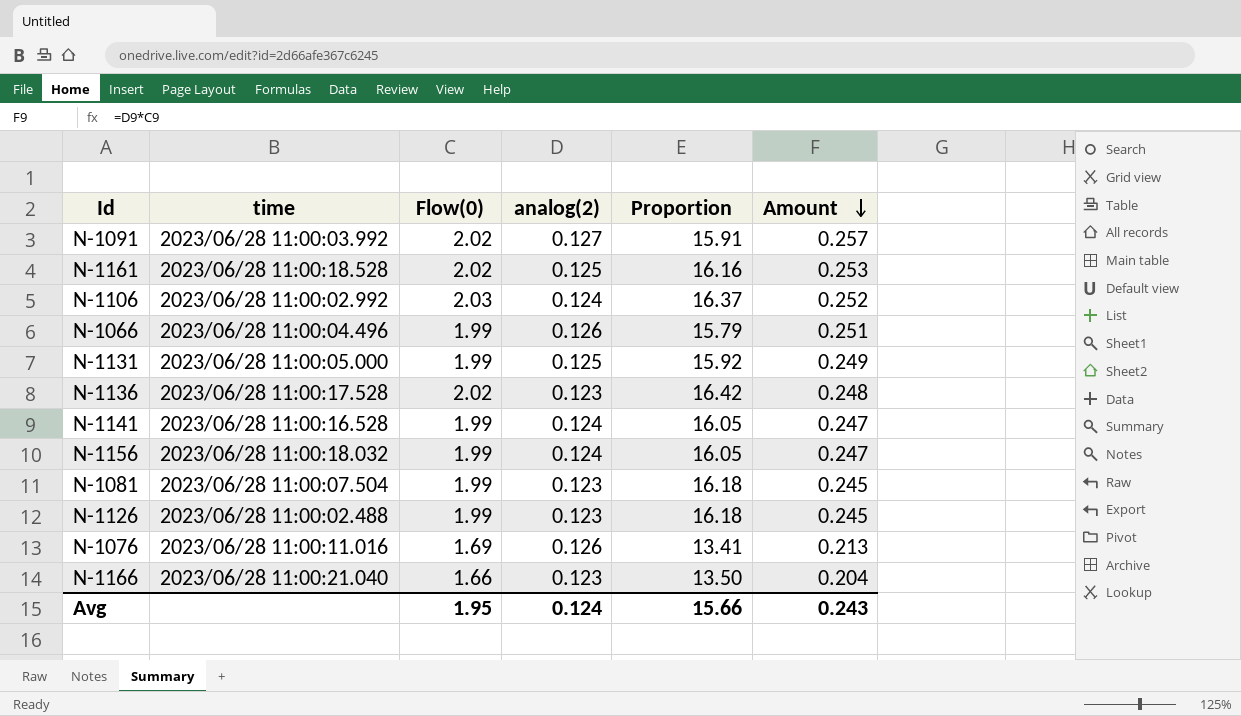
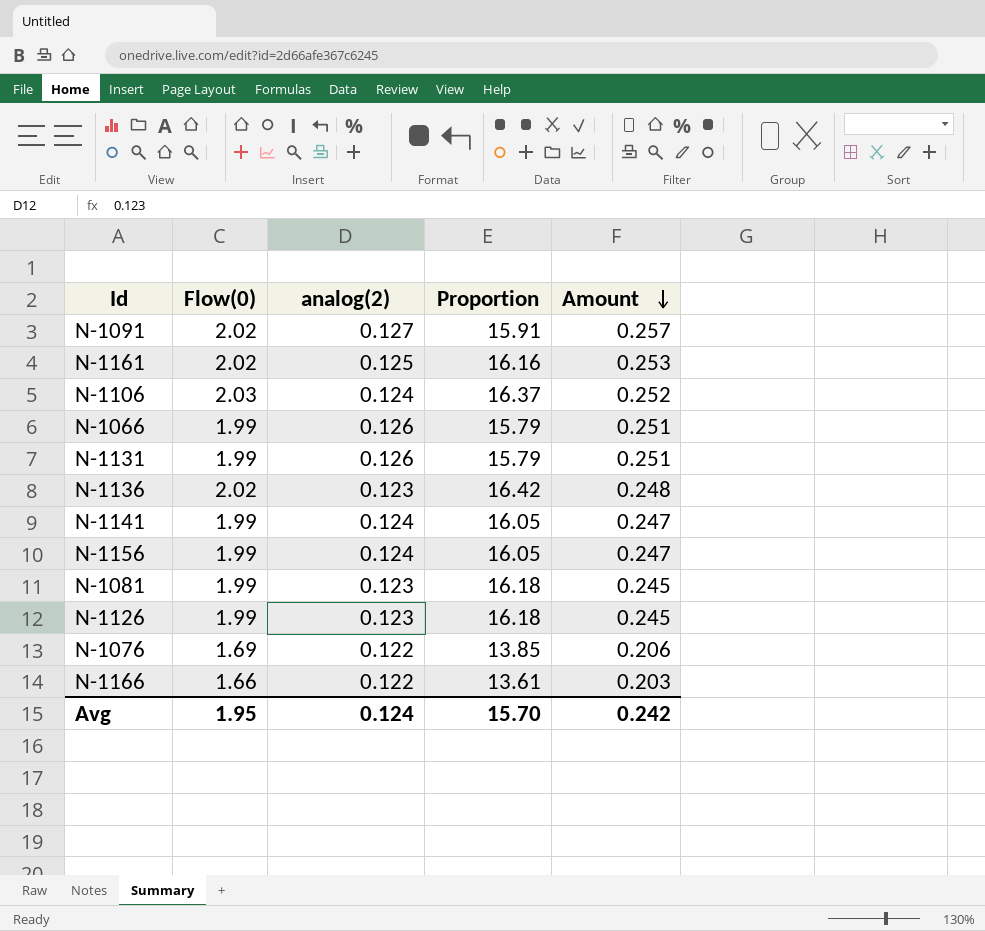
column time | position: 2 -> none
N-1131 | analog(2): 0.125 -> 0.126
N-1131 | Proportion: 15.92 -> 15.79
N-1131 | Amount: 0.249 -> 0.251
N-1076 | analog(2): 0.126 -> 0.122
N-1076 | Proportion: 13.41 -> 13.85
N-1076 | Amount: 0.213 -> 0.206
N-1166 | analog(2): 0.123 -> 0.122
N-1166 | Proportion: 13.50 -> 13.61
N-1166 | Amount: 0.204 -> 0.203
Avg | Proportion: 15.66 -> 15.70
Avg | Amount: 0.243 -> 0.242

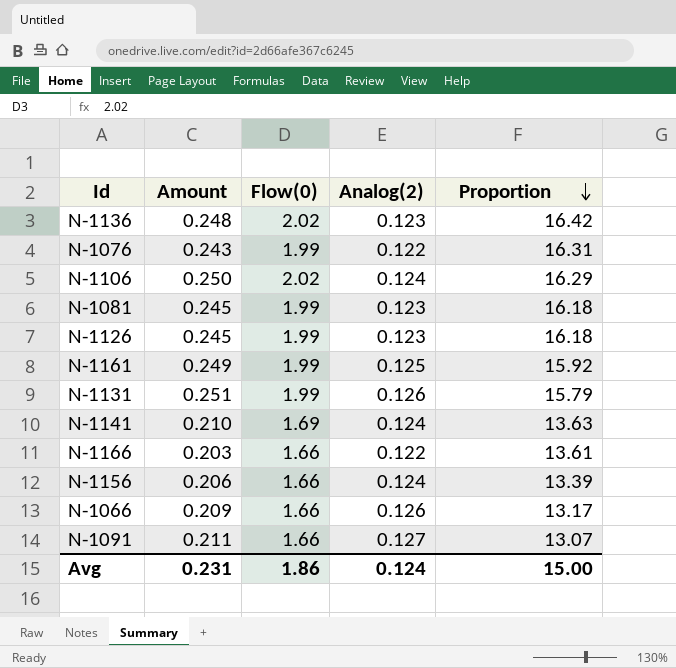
row order: Amount descending -> Proportion descending
column Amount | position: 5 -> 2
column name: analog(2) -> Analog(2)
N-1076 | Amount: 0.206 -> 0.243
N-1076 | Flow(0): 1.69 -> 1.99
N-1076 | Proportion: 13.85 -> 16.31
N-1106 | Amount: 0.252 -> 0.250
N-1106 | Flow(0): 2.03 -> 2.02
N-1106 | Proportion: 16.37 -> 16.29
N-1161 | Amount: 0.253 -> 0.249
N-1161 | Flow(0): 2.02 -> 1.99
N-1161 | Proportion: 16.16 -> 15.92
N-1141 | Amount: 0.247 -> 0.210
N-1141 | Flow(0): 1.99 -> 1.69
N-1141 | Proportion: 16.05 -> 13.63
N-1156 | Amount: 0.247 -> 0.206
N-1156 | Flow(0): 1.99 -> 1.66
N-1156 | Proportion: 16.05 -> 13.39
N-1066 | Amount: 0.251 -> 0.209
N-1066 | Flow(0): 1.99 -> 1.66
N-1066 | Proportion: 15.79 -> 13.17
N-1091 | Amount: 0.257 -> 0.211
N-1091 | Flow(0): 2.02 -> 1.66
N-1091 | Proportion: 15.91 -> 13.07
Avg | Amount: 0.242 -> 0.231
Avg | Flow(0): 1.95 -> 1.86
Avg | Proportion: 15.70 -> 15.00

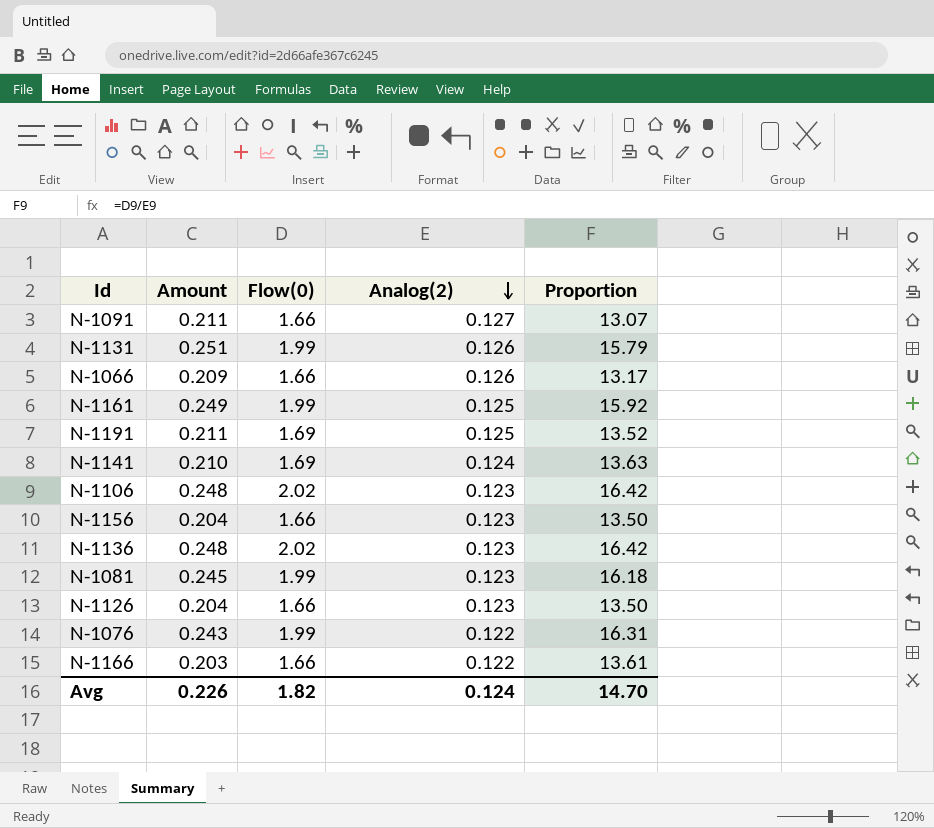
row order: Proportion descending -> Analog(2) descending
row N-1191: none -> 0.211 | 1.69 | 0.125 | 13.52
N-1106 | Amount: 0.250 -> 0.248
N-1106 | Analog(2): 0.124 -> 0.123
N-1106 | Proportion: 16.29 -> 16.42
N-1156 | Amount: 0.206 -> 0.204
N-1156 | Analog(2): 0.124 -> 0.123
N-1156 | Proportion: 13.39 -> 13.50
N-1126 | Amount: 0.245 -> 0.204
N-1126 | Flow(0): 1.99 -> 1.66
N-1126 | Proportion: 16.18 -> 13.50
Avg | Amount: 0.231 -> 0.226
Avg | Flow(0): 1.86 -> 1.82
Avg | Proportion: 15.00 -> 14.70

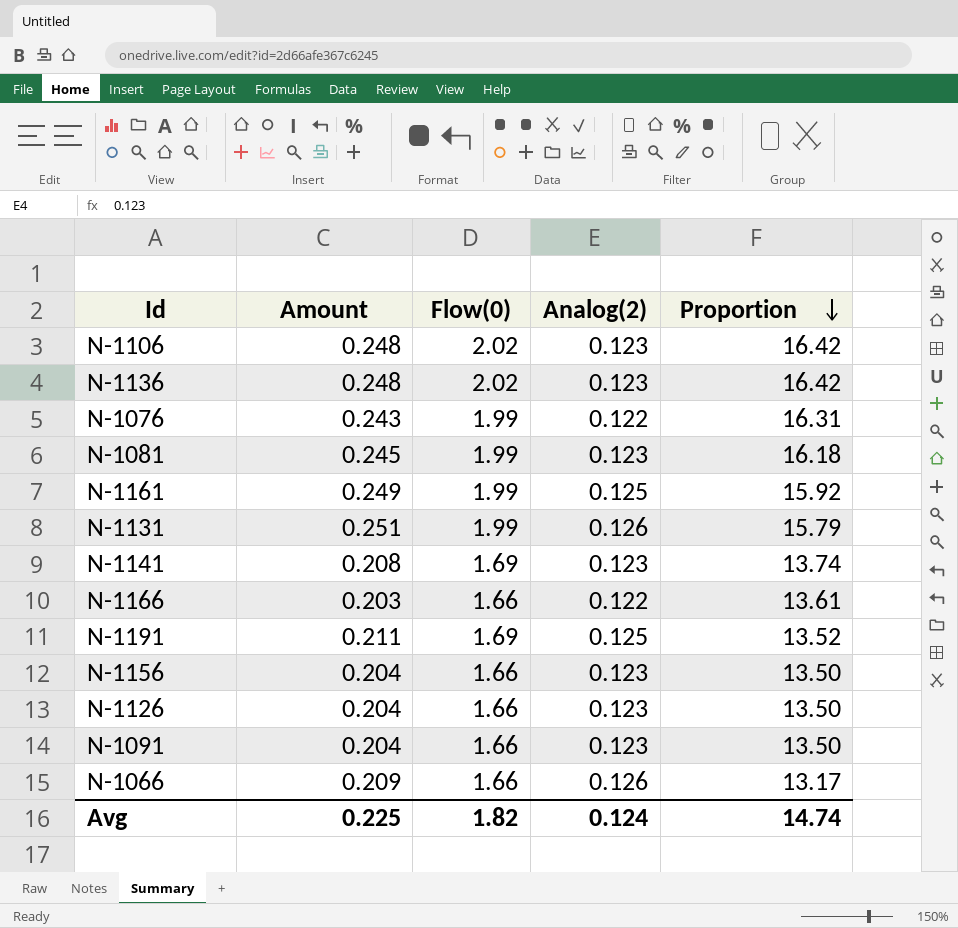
row order: Analog(2) descending -> Proportion descending
N-1141 | Amount: 0.210 -> 0.208
N-1141 | Analog(2): 0.124 -> 0.123
N-1141 | Proportion: 13.63 -> 13.74
N-1091 | Amount: 0.211 -> 0.204
N-1091 | Analog(2): 0.127 -> 0.123
N-1091 | Proportion: 13.07 -> 13.50
Avg | Amount: 0.226 -> 0.225
Avg | Proportion: 14.70 -> 14.74

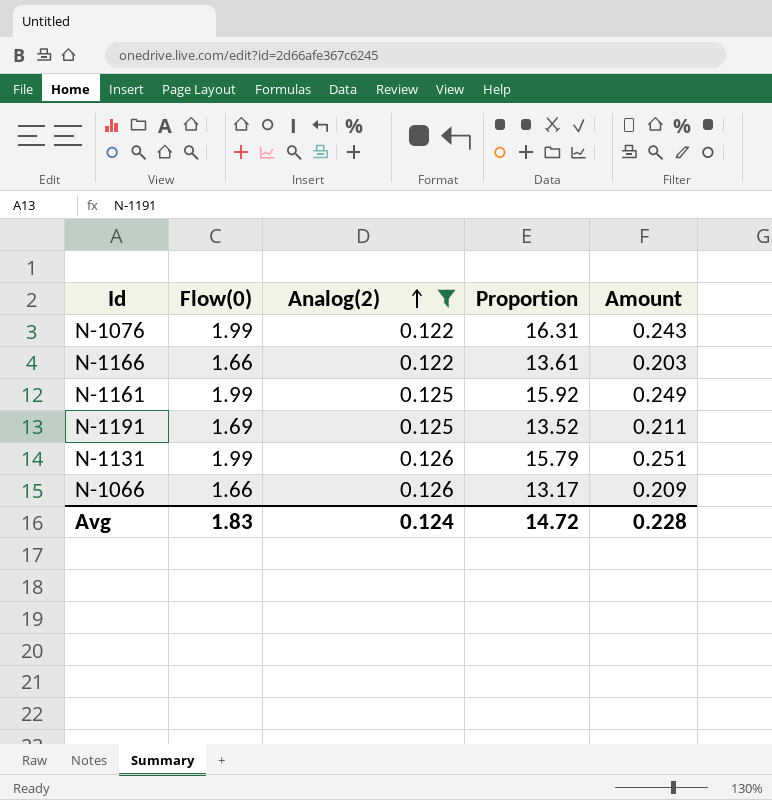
filter: none -> Analog(2) != 0.123
row order: Proportion descending -> Analog(2) ascending
column Amount | position: 2 -> 5
Avg | Flow(0): 1.82 -> 1.83
Avg | Proportion: 14.74 -> 14.72
Avg | Amount: 0.225 -> 0.228

